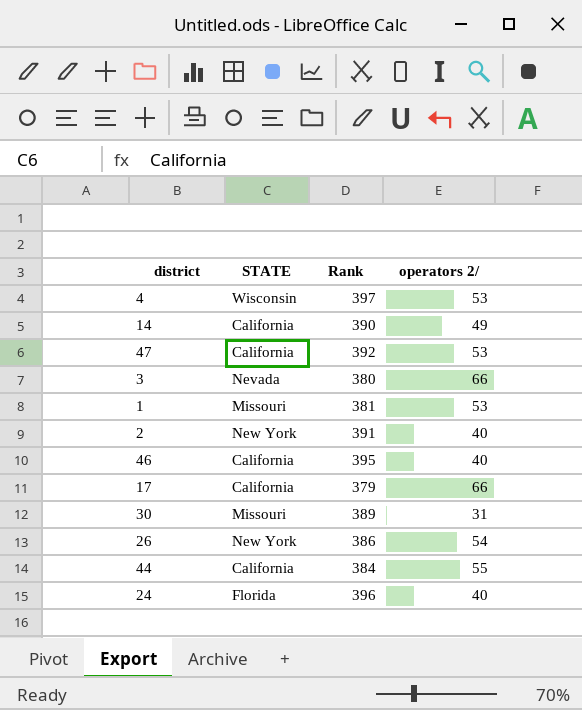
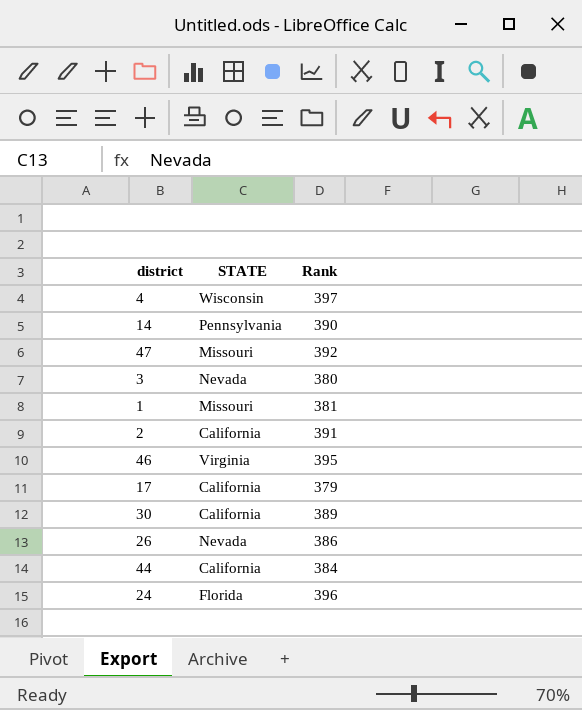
column operators 2/ | position: 4 -> none
14 | STATE: California -> Pennsylvania
47 | STATE: California -> Missouri
2 | STATE: New York -> California
46 | STATE: California -> Virginia
30 | STATE: Missouri -> California
26 | STATE: New York -> Nevada

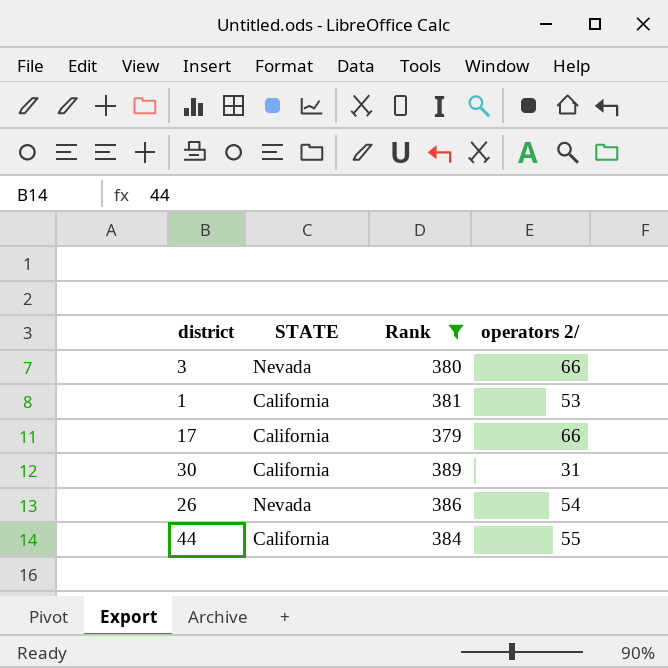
filter: none -> Rank <= 389
column operators 2/ | position: none -> 4
1 | STATE: Missouri -> California

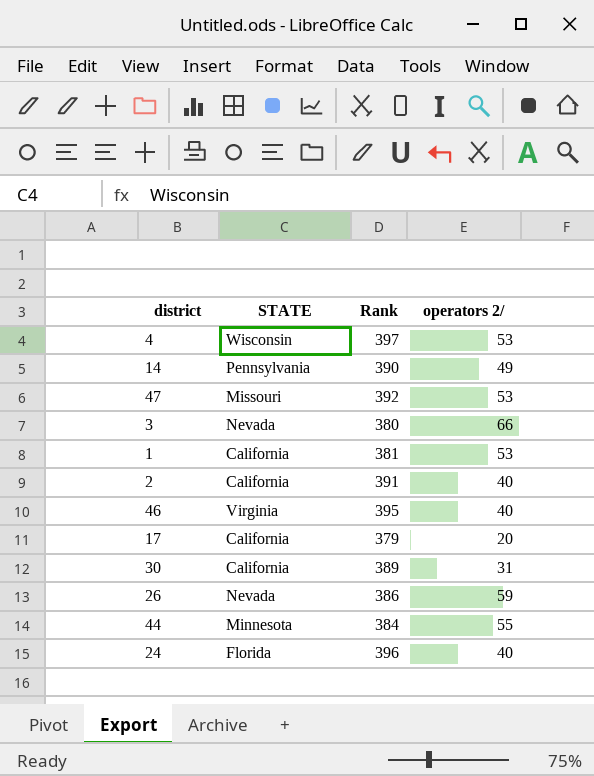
filter: Rank <= 389 -> none
17 | operators 2/: 66 -> 20
26 | operators 2/: 54 -> 59
44 | STATE: California -> Minnesota

